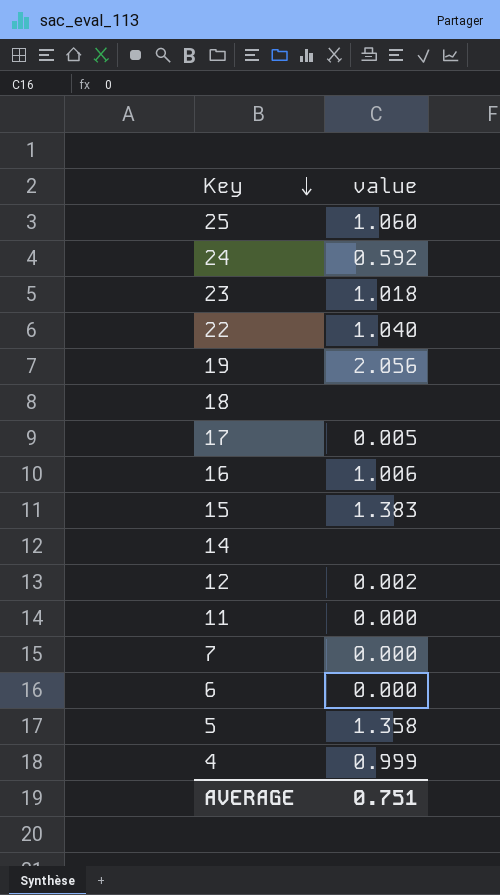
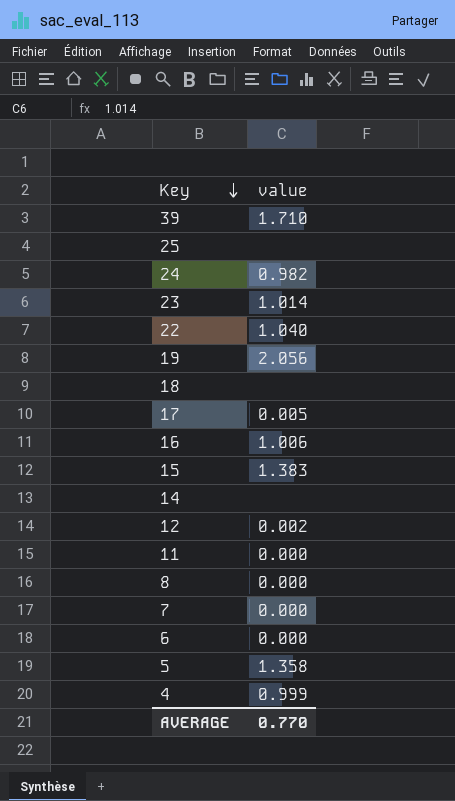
row 39: none -> 1.710
25 | value: 1.060 -> none
24 | value: 0.592 -> 0.982
23 | value: 1.018 -> 1.014
row 8: none -> 0.000
AVERAGE | value: 0.751 -> 0.770

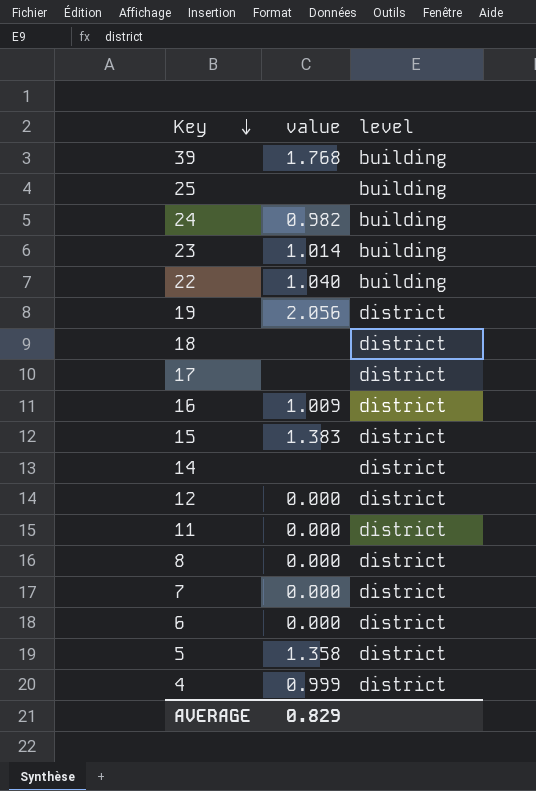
column level | position: none -> 3
39 | value: 1.710 -> 1.768
17 | value: 0.005 -> none
16 | value: 1.006 -> 1.009
12 | value: 0.002 -> 0.000
AVERAGE | value: 0.770 -> 0.829

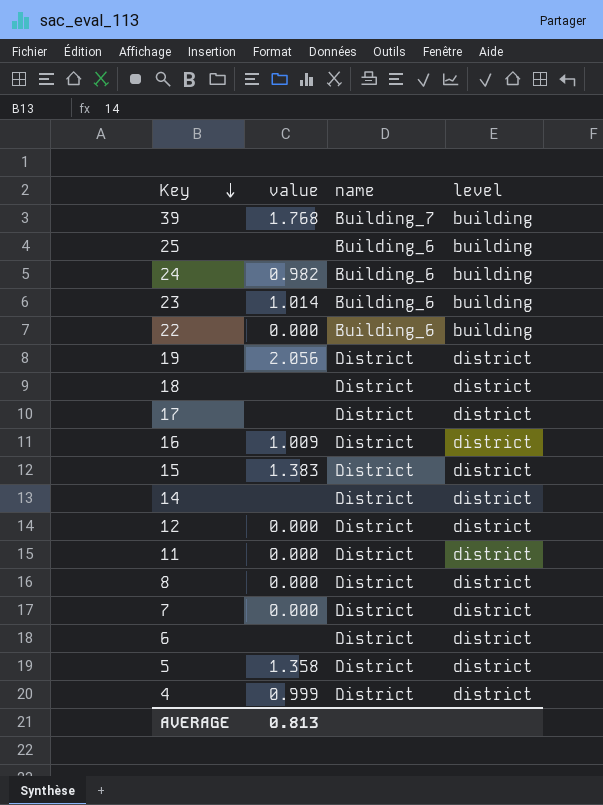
column name | position: none -> 3
22 | value: 1.040 -> 0.000
6 | value: 0.000 -> none
AVERAGE | value: 0.829 -> 0.813

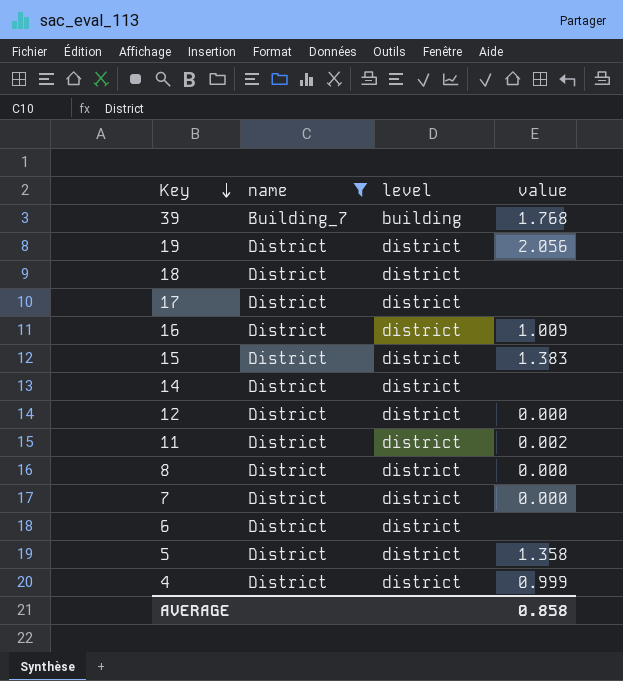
filter: none -> name != Building_6
column value | position: 2 -> 4
11 | value: 0.000 -> 0.002
AVERAGE | value: 0.813 -> 0.858

